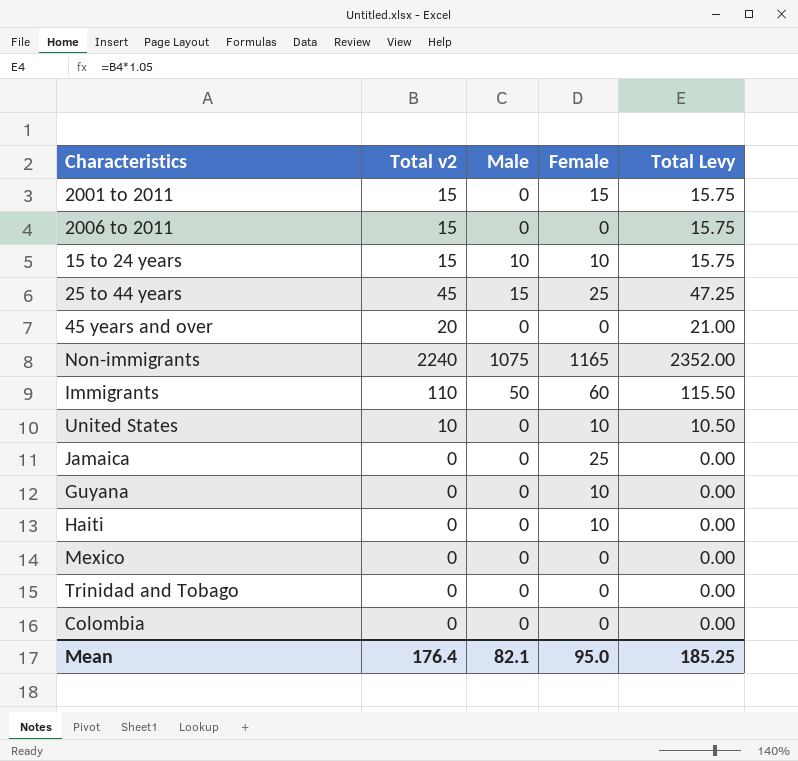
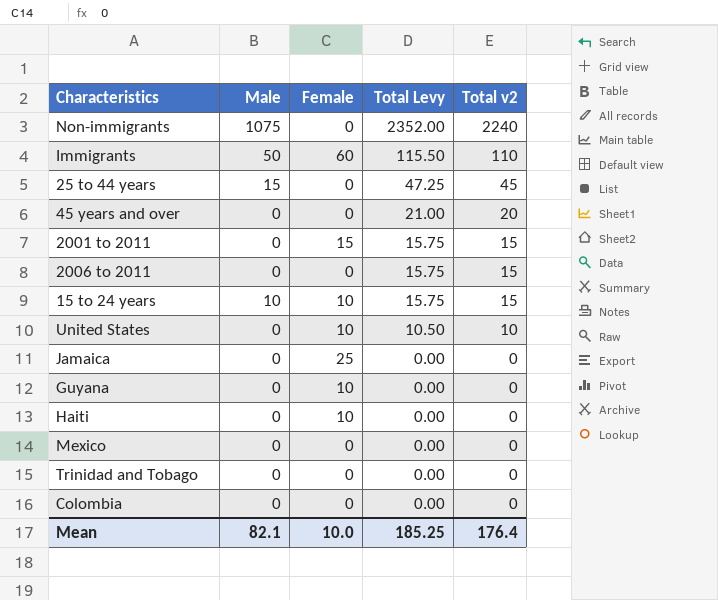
row order: none -> Total Levy descending
column Total v2 | position: 2 -> 5
Non-immigrants | Female: 1165 -> 0
25 to 44 years | Female: 25 -> 0
Mean | Female: 95.0 -> 10.0

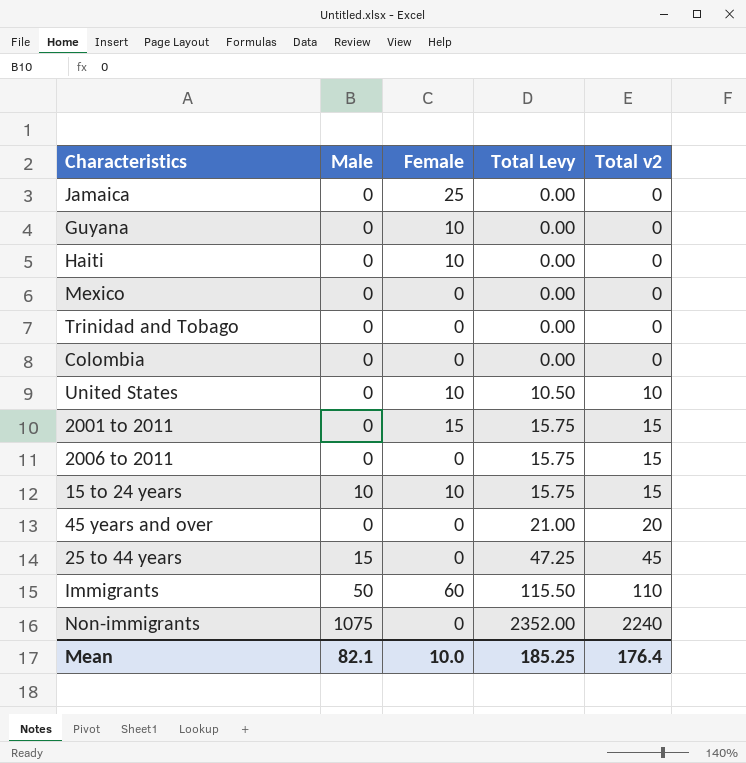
row order: Total Levy descending -> Total Levy ascending

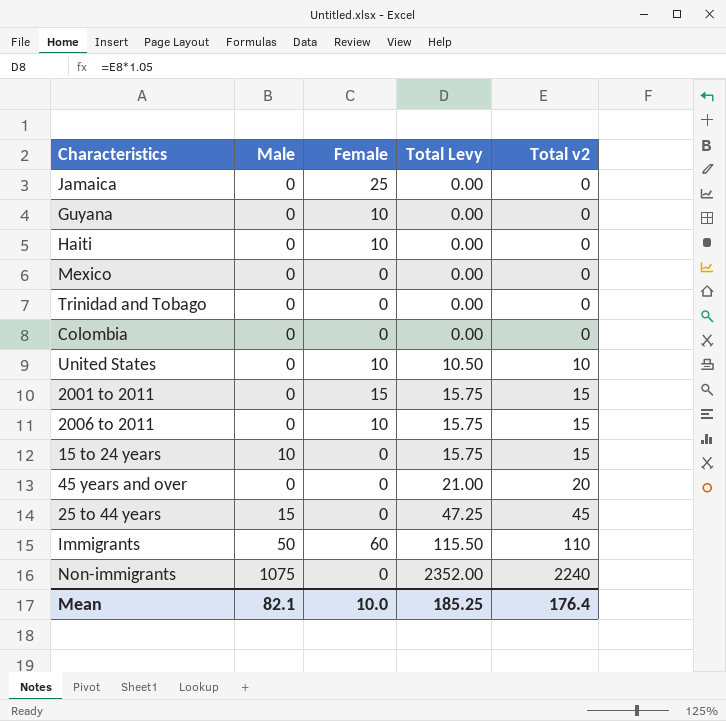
2006 to 2011 | Female: 0 -> 10
15 to 24 years | Female: 10 -> 0

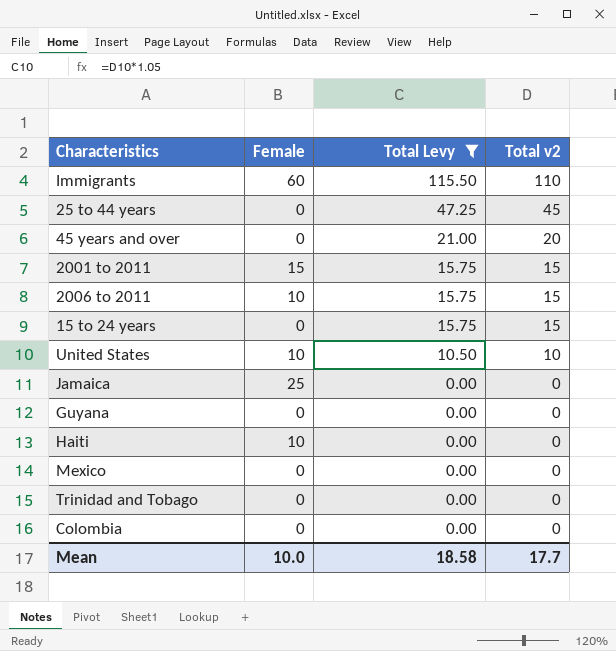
filter: none -> Total Levy != 2352.00
row order: Total Levy ascending -> Total Levy descending
column Male | position: 2 -> none
Guyana | Female: 10 -> 0
Mean | Total Levy: 185.25 -> 18.58
Mean | Total v2: 176.4 -> 17.7

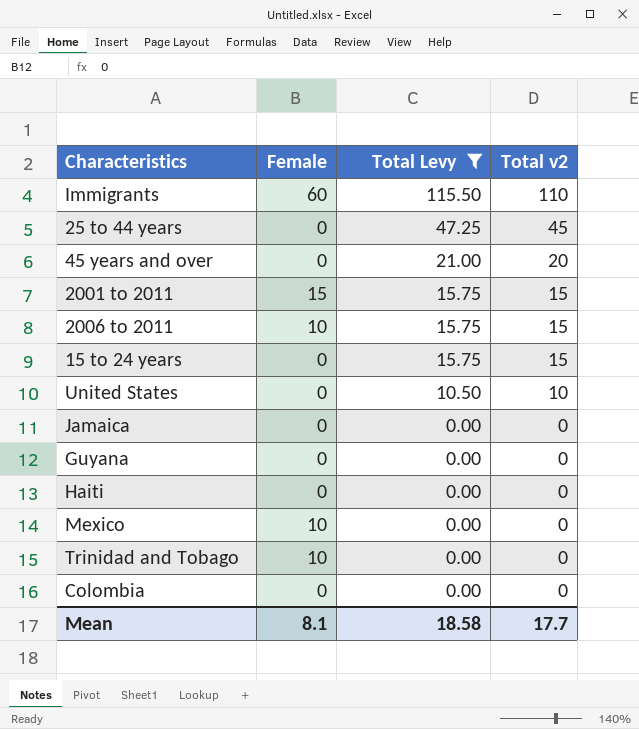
United States | Female: 10 -> 0
Jamaica | Female: 25 -> 0
Haiti | Female: 10 -> 0
Mexico | Female: 0 -> 10
Trinidad and Tobago | Female: 0 -> 10
Mean | Female: 10.0 -> 8.1

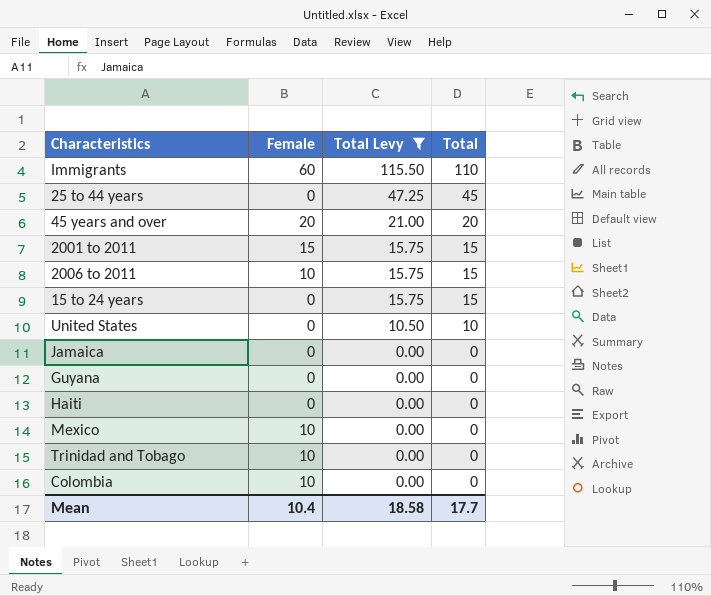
column name: Total v2 -> Total
45 years and over | Female: 0 -> 20
Colombia | Female: 0 -> 10
Mean | Female: 8.1 -> 10.4

